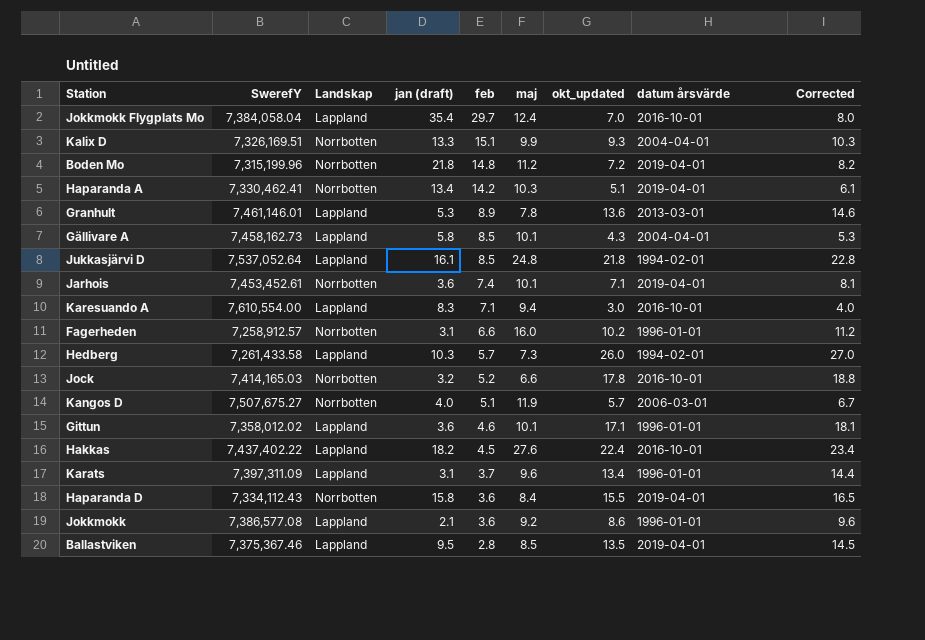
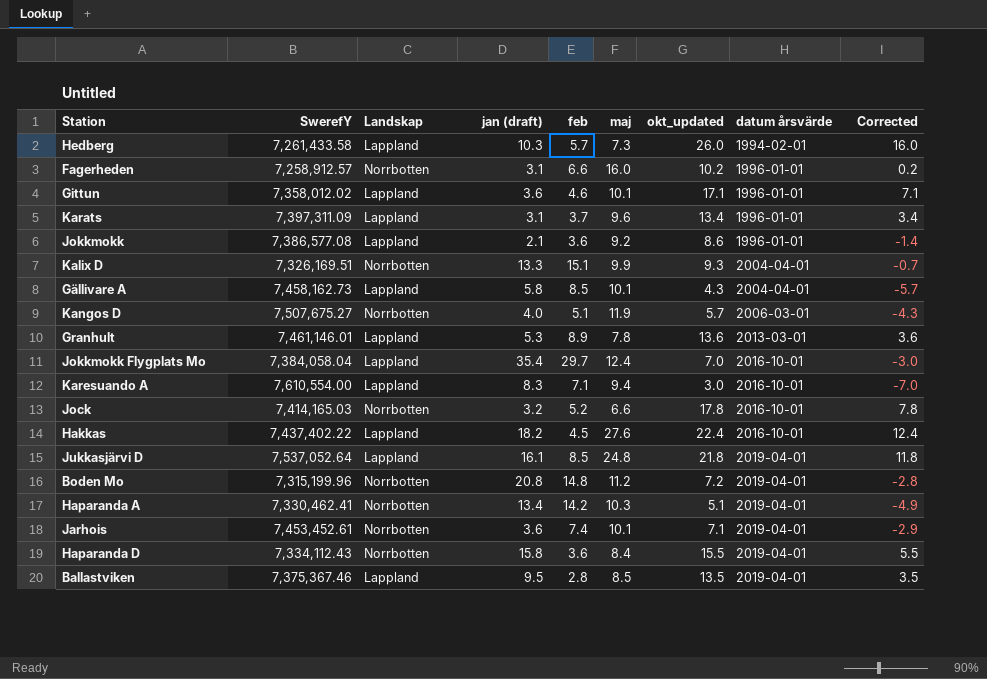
row order: feb descending -> datum årsvärde ascending
column Corrected | formula: [okt_updated] + 1 -> [okt_updated] - 10
Jukkasjärvi D | datum årsvärde: 1994-02-01 -> 2019-04-01
Boden Mo | jan (draft): 21.8 -> 20.8

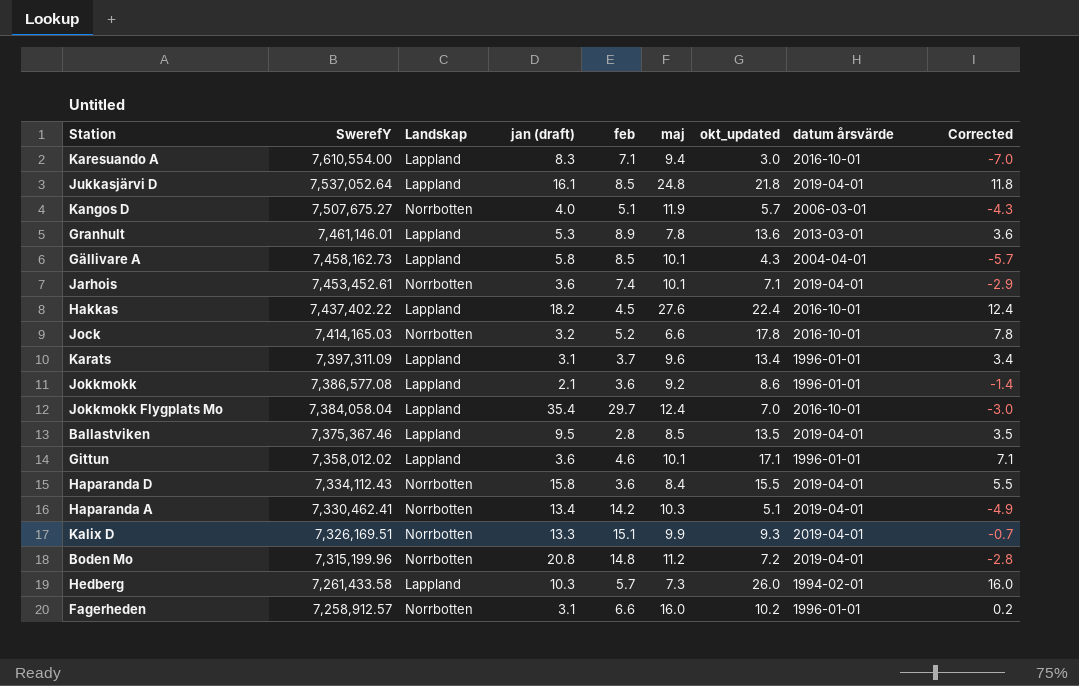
row order: datum årsvärde ascending -> SwerefY descending
Kalix D | datum årsvärde: 2004-04-01 -> 2019-04-01

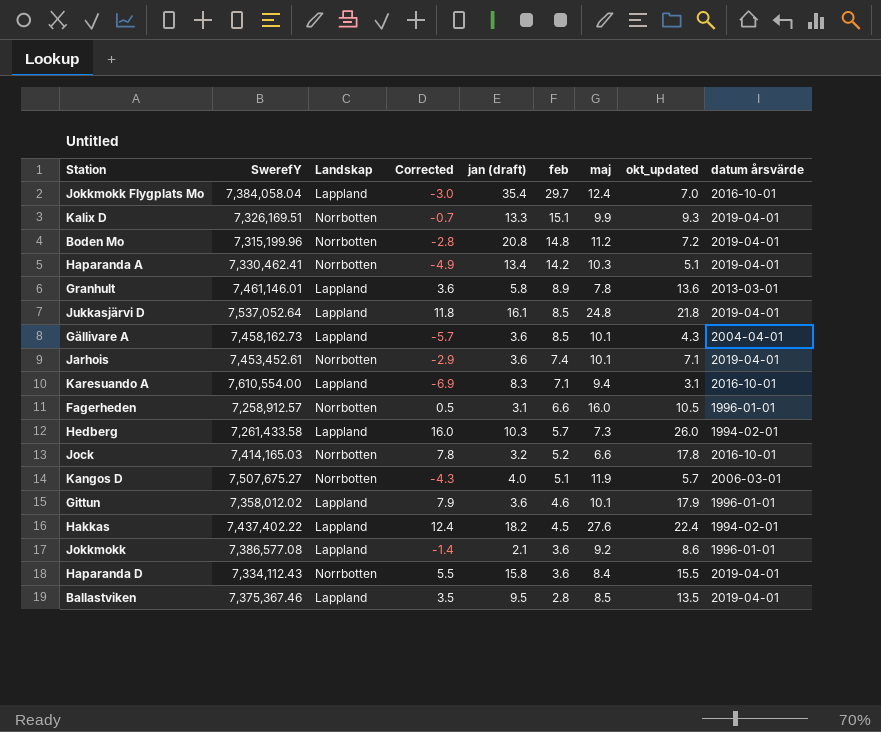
row order: SwerefY descending -> feb descending
column Corrected | position: 9 -> 4
row Karats: 7,397,311.09 | Lappland | 3.1 | 3.7 | 9.6 | 13.4 | 1996-01-01 | 3.4 -> none
Granhult | jan (draft): 5.3 -> 5.8
Gällivare A | jan (draft): 5.8 -> 3.6
Karesuando A | Corrected: -7.0 -> -6.9
Karesuando A | okt_updated: 3.0 -> 3.1
Fagerheden | Corrected: 0.2 -> 0.5
Fagerheden | okt_updated: 10.2 -> 10.5
Gittun | Corrected: 7.1 -> 7.9
Gittun | okt_updated: 17.1 -> 17.9
Hakkas | datum årsvärde: 2016-10-01 -> 1994-02-01

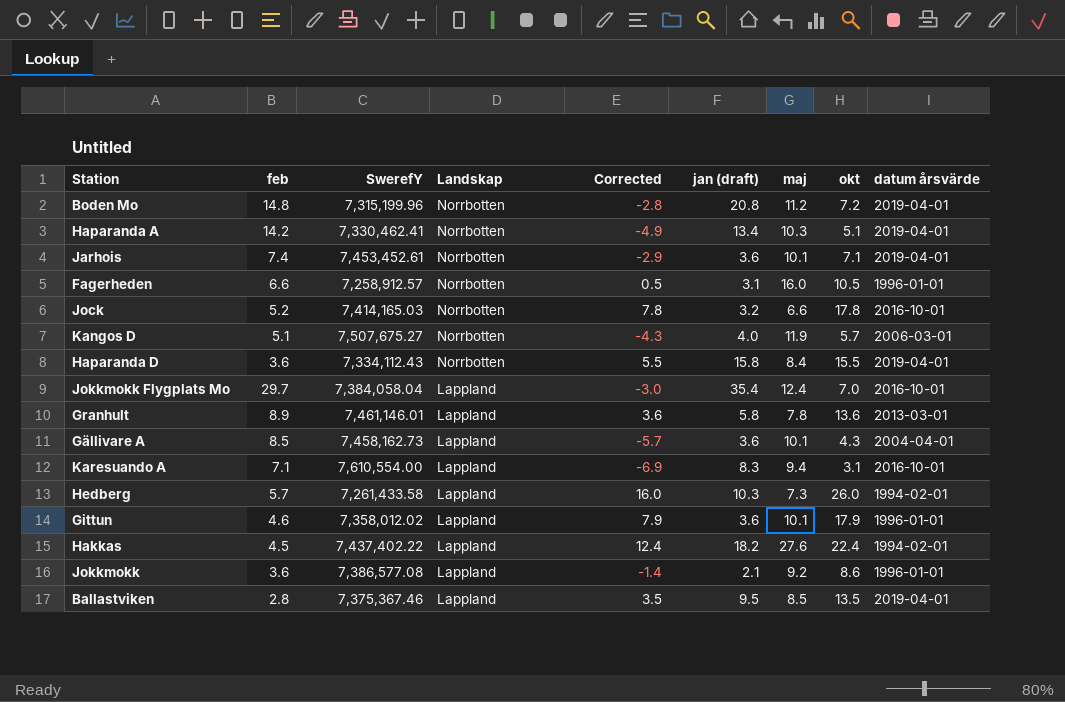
row order: feb descending -> Landskap descending
column feb | position: 6 -> 2
column name: okt_updated -> okt
row Kalix D: 7,326,169.51 | Norrbotten | -0.7 | 13.3 | 15.1 | 9.9 | 9.3 | 2019-04-01 -> none
row Jukkasjärvi D: 7,537,052.64 | Lappland | 11.8 | 16.1 | 8.5 | 24.8 | 21.8 | 2019-04-01 -> none

